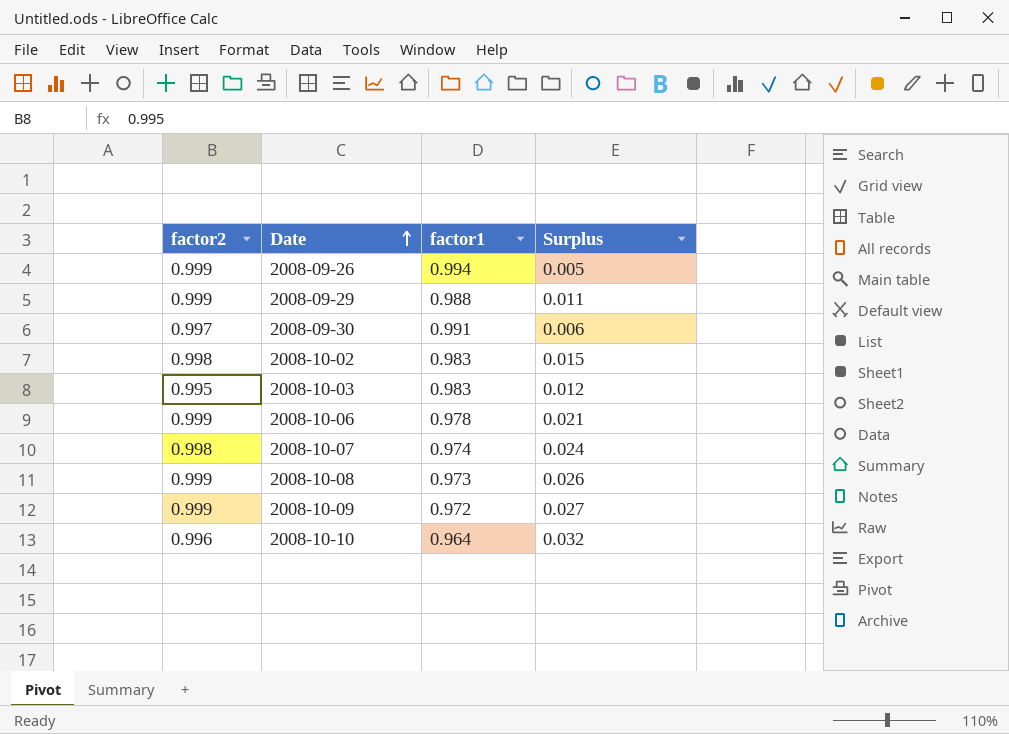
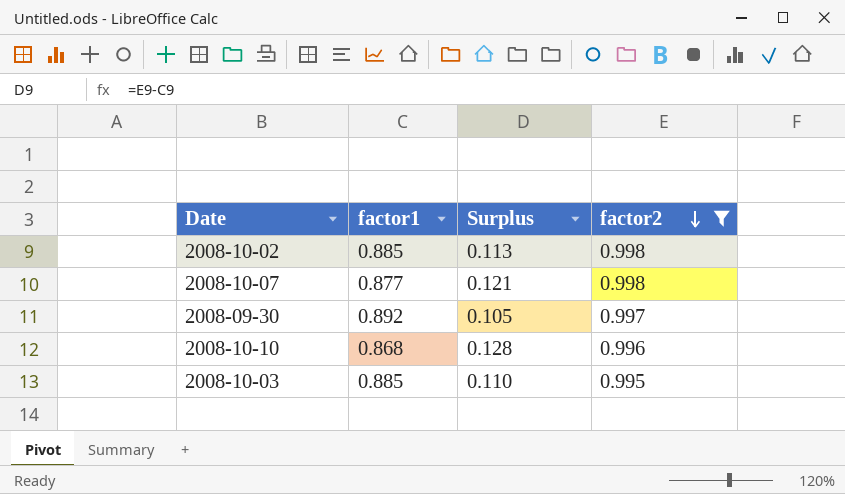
filter: none -> factor2 != 0.999
row order: Date ascending -> factor2 descending
column factor2 | position: 1 -> 4
2008-10-02 | factor1: 0.983 -> 0.885
2008-10-02 | Surplus: 0.015 -> 0.113
2008-10-07 | factor1: 0.974 -> 0.877
2008-10-07 | Surplus: 0.024 -> 0.121
2008-09-30 | factor1: 0.991 -> 0.892
2008-09-30 | Surplus: 0.006 -> 0.105
2008-10-10 | factor1: 0.964 -> 0.868
2008-10-10 | Surplus: 0.032 -> 0.128
2008-10-03 | factor1: 0.983 -> 0.885
2008-10-03 | Surplus: 0.012 -> 0.110

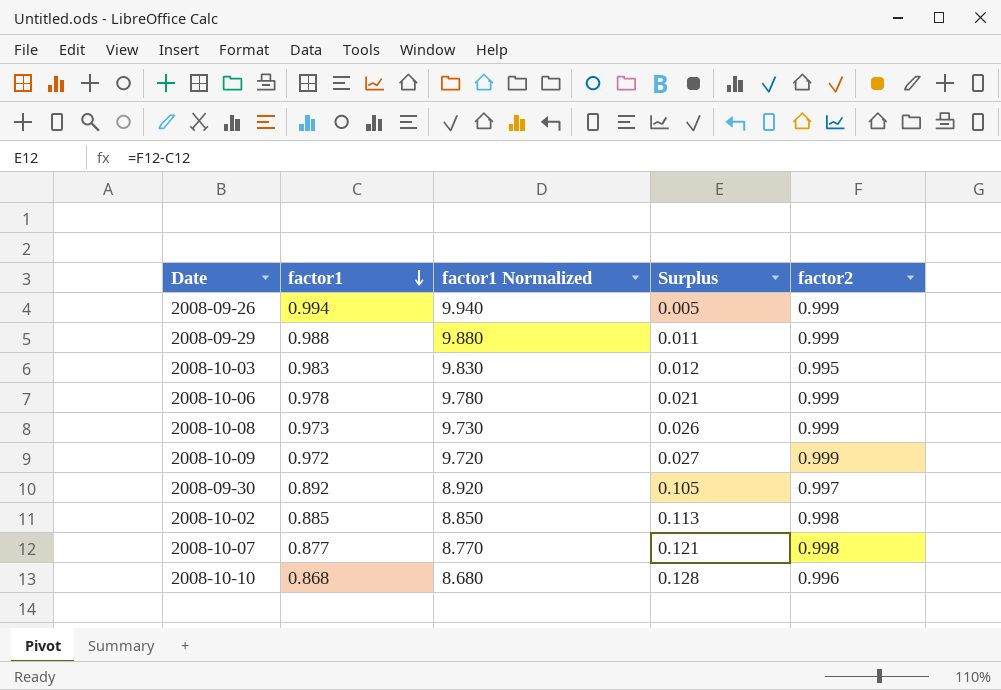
filter: factor2 != 0.999 -> none
row order: factor2 descending -> factor1 descending
column factor1 Normalized | formula: none -> [factor1] * 10
2008-10-03 | factor1: 0.885 -> 0.983
2008-10-03 | Surplus: 0.110 -> 0.012

